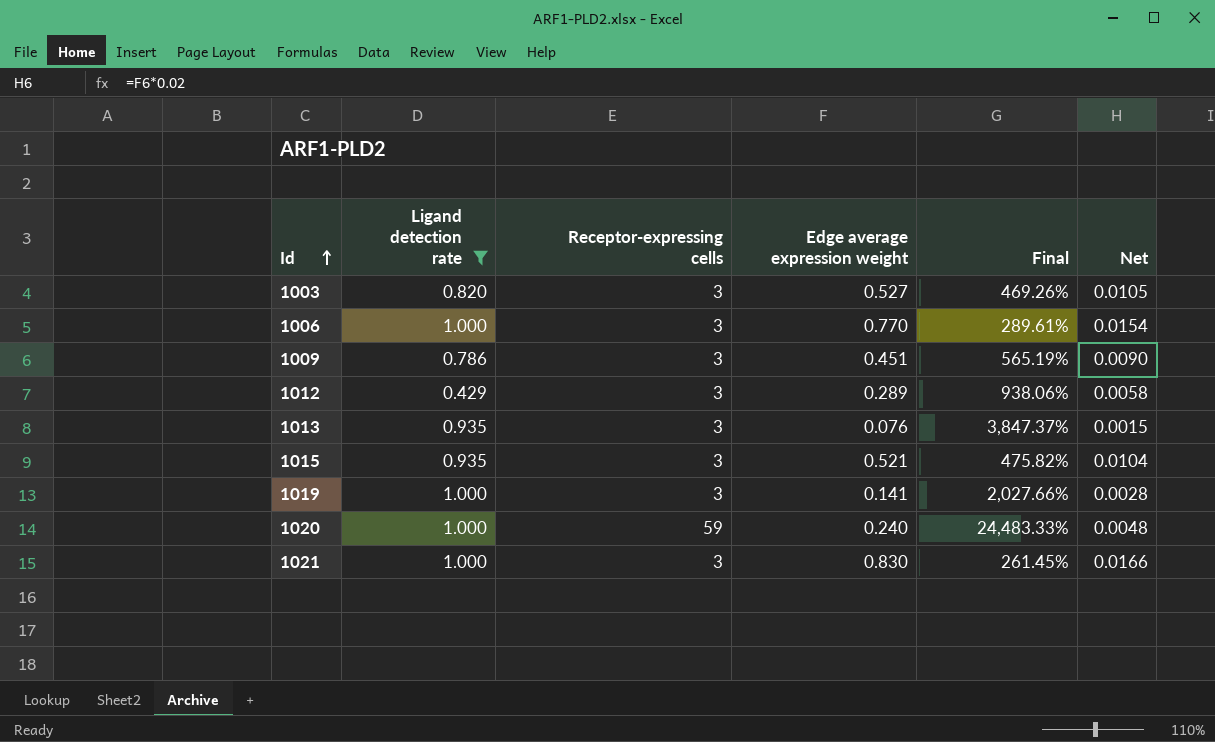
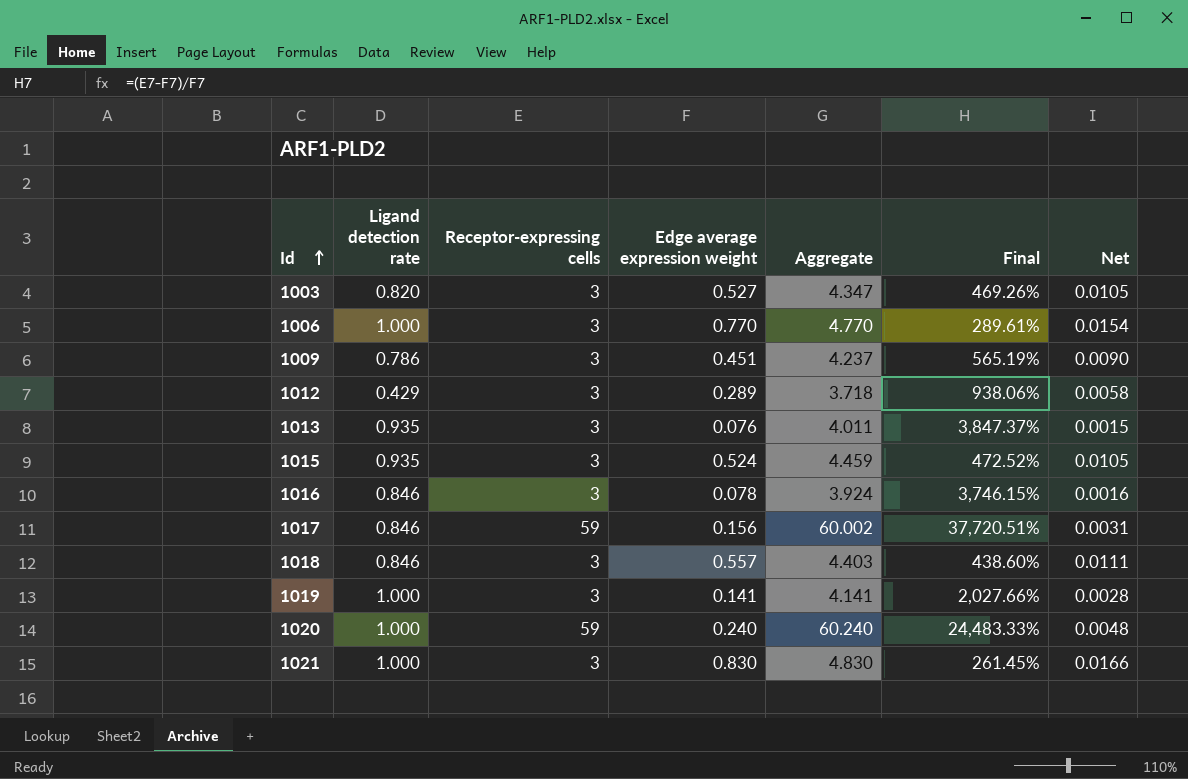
filter: Ligand detection rate != 0.846 -> none
column Aggregate | formula: none -> [Ligand detection rate] + [Receptor-expressing cells] + [Edge average expression weight]
1015 | Edge average expression weight: 0.521 -> 0.524
1015 | Final: 475.82% -> 472.52%
1015 | Net: 0.0104 -> 0.0105

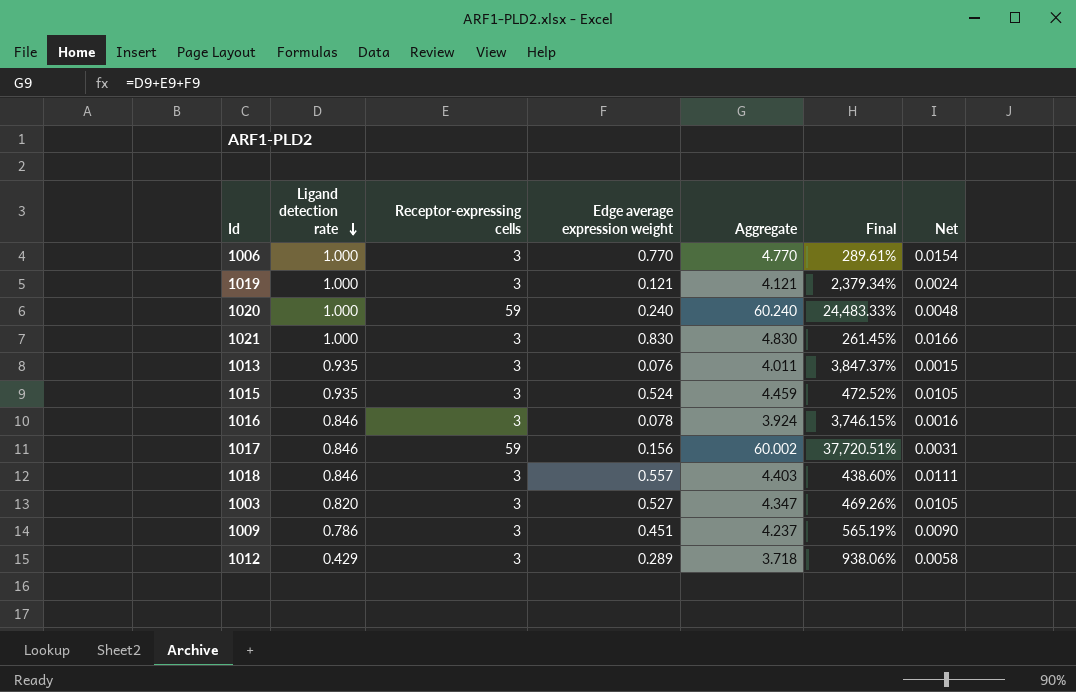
row order: Id ascending -> Ligand detection rate descending
1019 | Edge average expression weight: 0.141 -> 0.121
1019 | Aggregate: 4.141 -> 4.121
1019 | Final: 2,027.66% -> 2,379.34%
1019 | Net: 0.0028 -> 0.0024

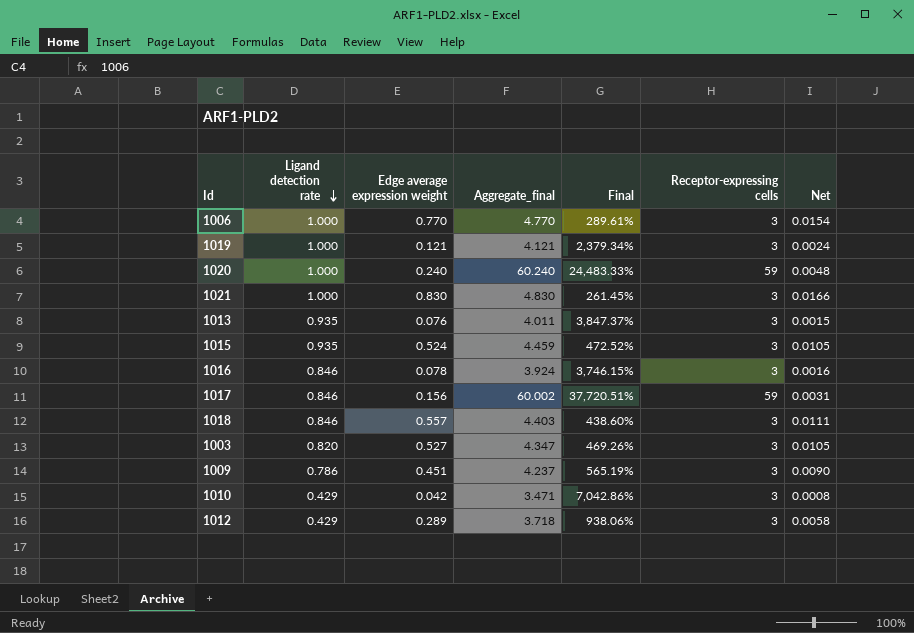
column name: Aggregate -> Aggregate_final
column Receptor-expressing cells | position: 3 -> 6
row 1010: none -> 0.429 | 0.042 | 3.471 | 7,042.86% | 3 | 0.0008

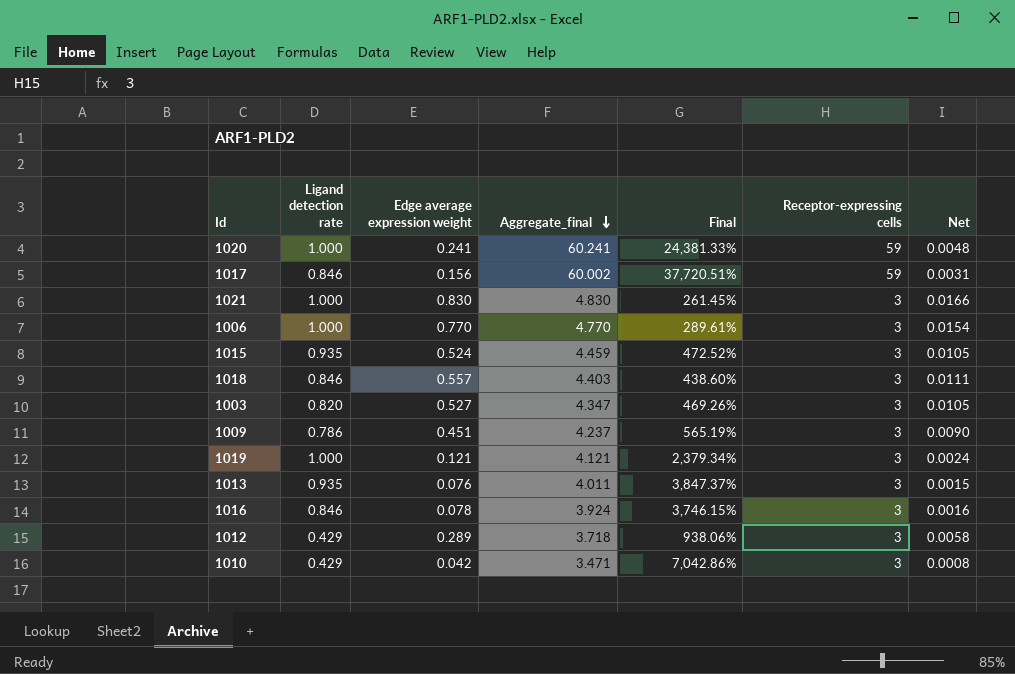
row order: Ligand detection rate descending -> Aggregate_final descending
1020 | Edge average expression weight: 0.240 -> 0.241
1020 | Aggregate_final: 60.240 -> 60.241
1020 | Final: 24,483.33% -> 24,381.33%

